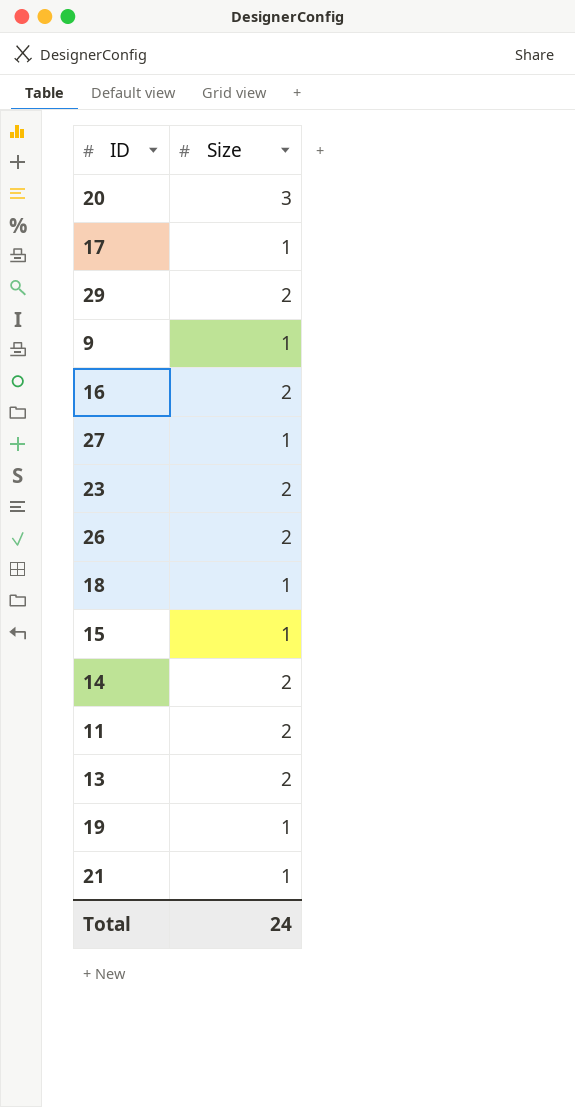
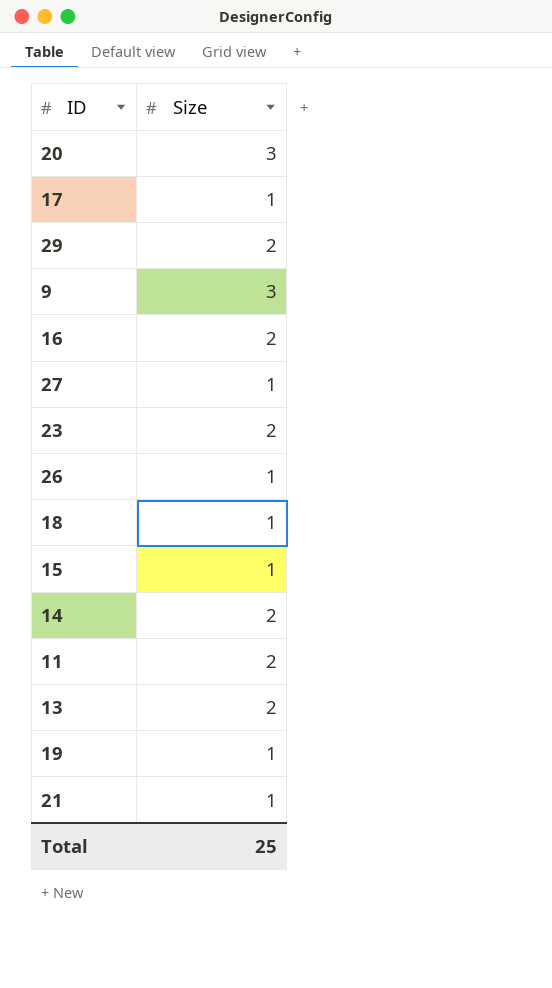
9 | Size: 1 -> 3
26 | Size: 2 -> 1
Total | Size: 24 -> 25

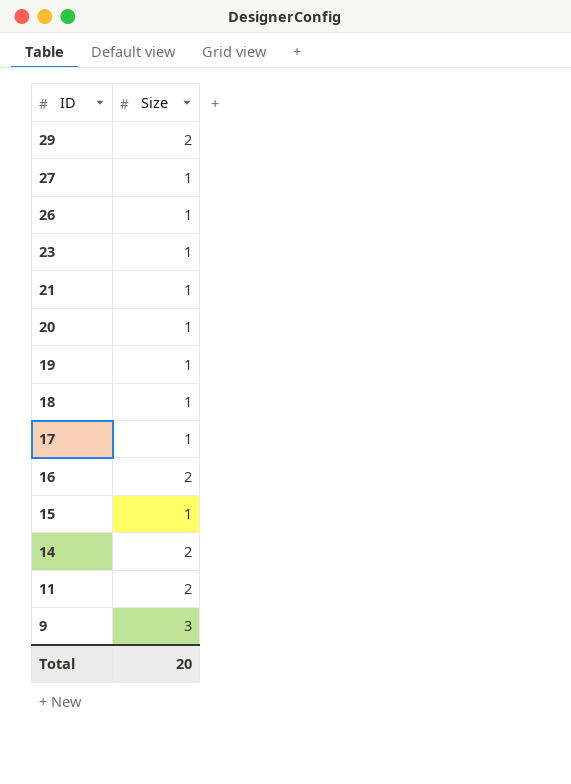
row order: none -> ID descending
row 13: 2 -> none
23 | Size: 2 -> 1
20 | Size: 3 -> 1
Total | Size: 25 -> 20

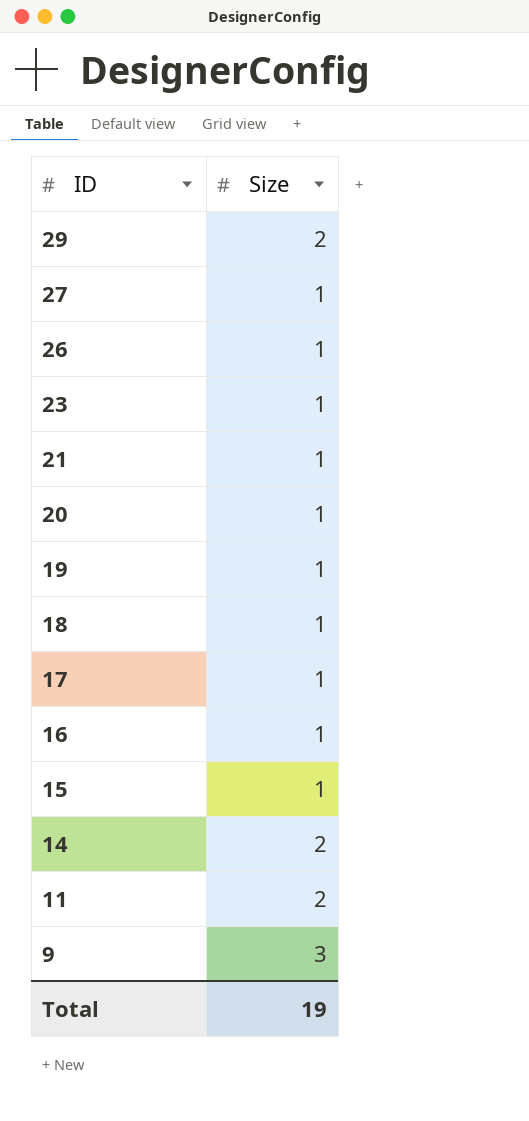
16 | Size: 2 -> 1
Total | Size: 20 -> 19

